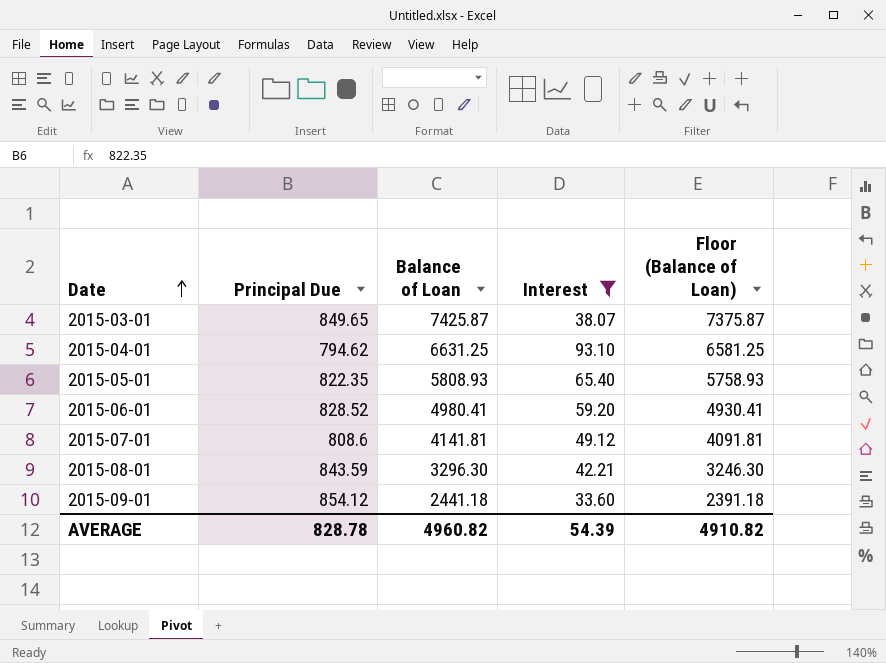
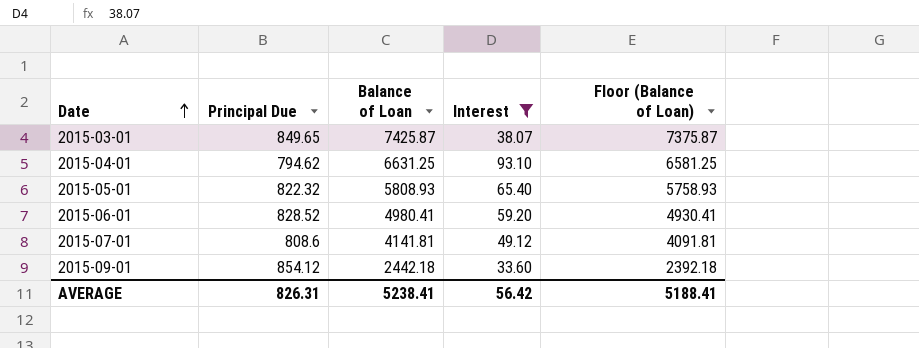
row 2015-08-01: 843.59 | 3296.30 | 42.21 | 3246.30 -> none
2015-05-01 | Principal Due: 822.35 -> 822.32
2015-09-01 | Balance of Loan: 2441.18 -> 2442.18
2015-09-01 | Floor (Balance of Loan): 2391.18 -> 2392.18
AVERAGE | Principal Due: 828.78 -> 826.31
AVERAGE | Balance of Loan: 4960.82 -> 5238.41
AVERAGE | Interest: 54.39 -> 56.42
AVERAGE | Floor (Balance of Loan): 4910.82 -> 5188.41

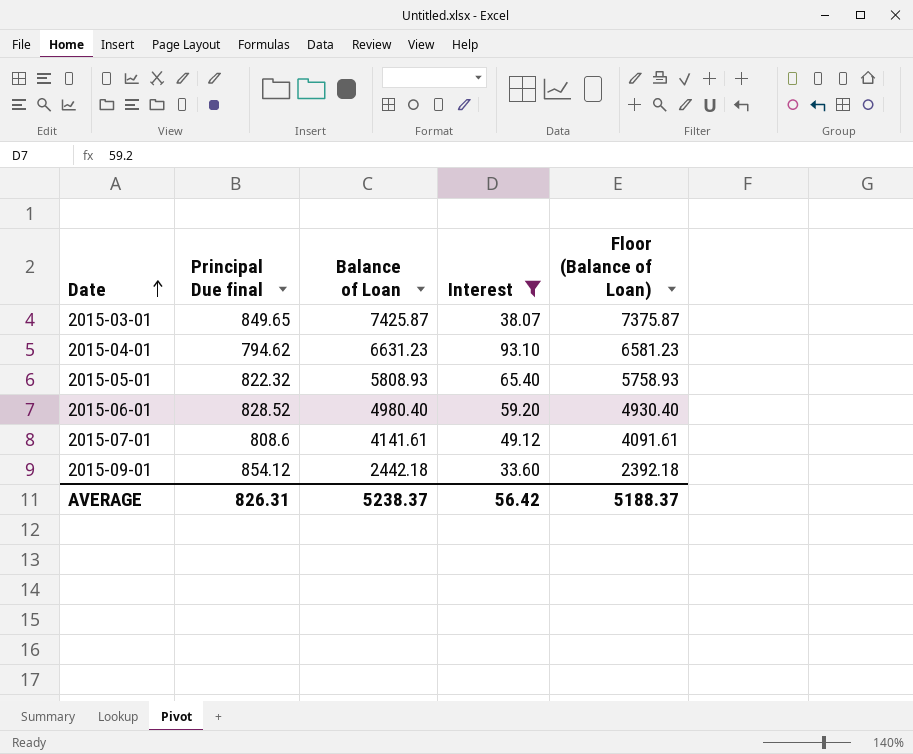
column name: Principal Due -> Principal Due final
2015-04-01 | Balance of Loan: 6631.25 -> 6631.23
2015-04-01 | Floor (Balance of Loan): 6581.25 -> 6581.23
2015-06-01 | Balance of Loan: 4980.41 -> 4980.40
2015-06-01 | Floor (Balance of Loan): 4930.41 -> 4930.40
2015-07-01 | Balance of Loan: 4141.81 -> 4141.61
2015-07-01 | Floor (Balance of Loan): 4091.81 -> 4091.61
AVERAGE | Balance of Loan: 5238.41 -> 5238.37
AVERAGE | Floor (Balance of Loan): 5188.41 -> 5188.37

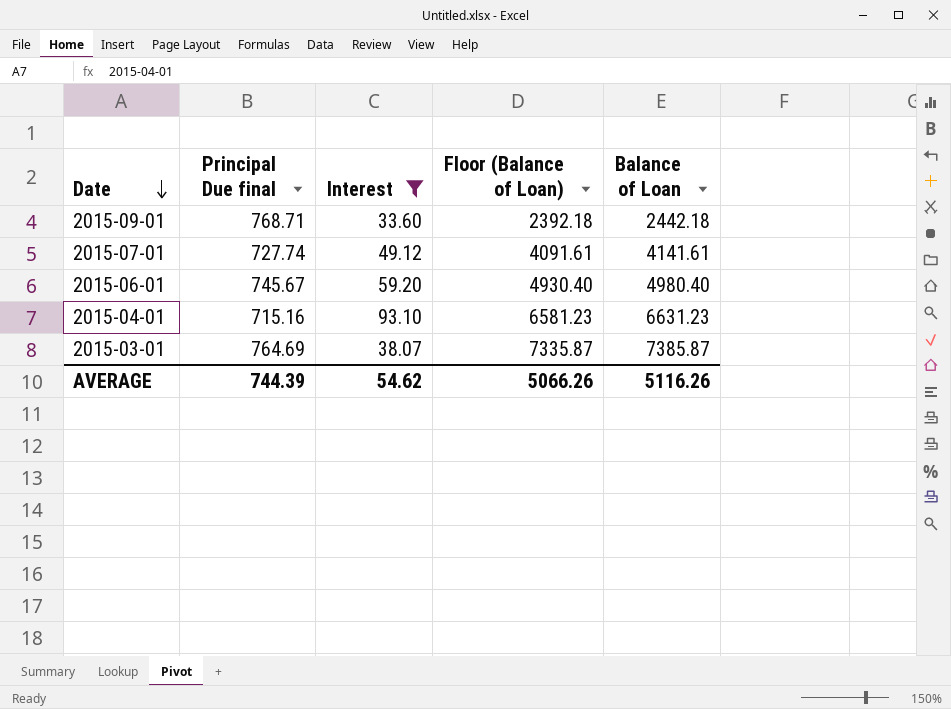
row order: Date ascending -> Date descending
column Balance of Loan | position: 3 -> 5
row 2015-05-01: 822.32 | 5808.93 | 65.40 | 5758.93 -> none
2015-09-01 | Principal Due final: 854.12 -> 768.71
2015-07-01 | Principal Due final: 808.6 -> 727.74
2015-06-01 | Principal Due final: 828.52 -> 745.67
2015-04-01 | Principal Due final: 794.62 -> 715.16
2015-03-01 | Principal Due final: 849.65 -> 764.69
2015-03-01 | Floor (Balance of Loan): 7375.87 -> 7335.87
2015-03-01 | Balance of Loan: 7425.87 -> 7385.87
AVERAGE | Principal Due final: 826.31 -> 744.39
AVERAGE | Interest: 56.42 -> 54.62
AVERAGE | Floor (Balance of Loan): 5188.37 -> 5066.26
AVERAGE | Balance of Loan: 5238.37 -> 5116.26

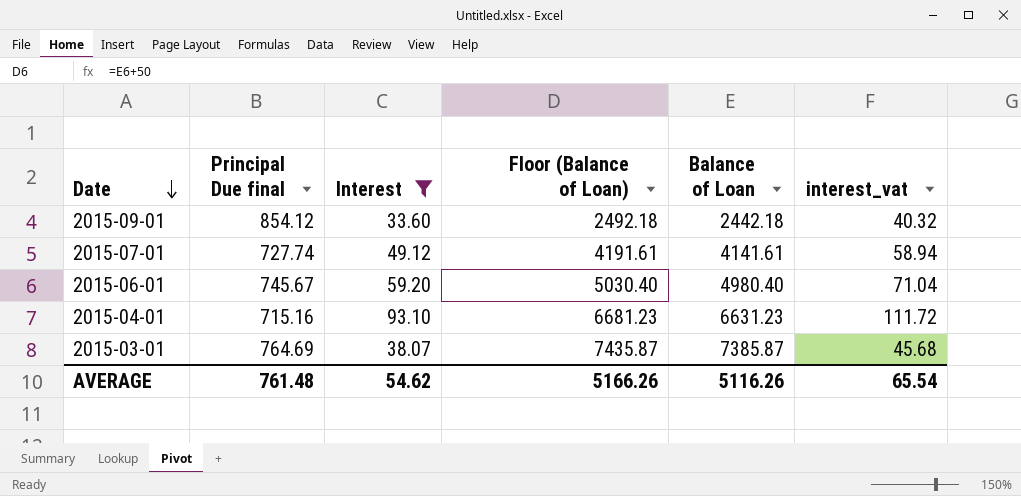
column Floor (Balance of Loan) | formula: [Balance of Loan] - 50 -> [Balance of Loan] + 50
column interest_vat | formula: none -> [Interest] * 1.2
2015-09-01 | Principal Due final: 768.71 -> 854.12
AVERAGE | Principal Due final: 744.39 -> 761.48
AVERAGE | Floor (Balance of Loan): 5066.26 -> 5166.26

